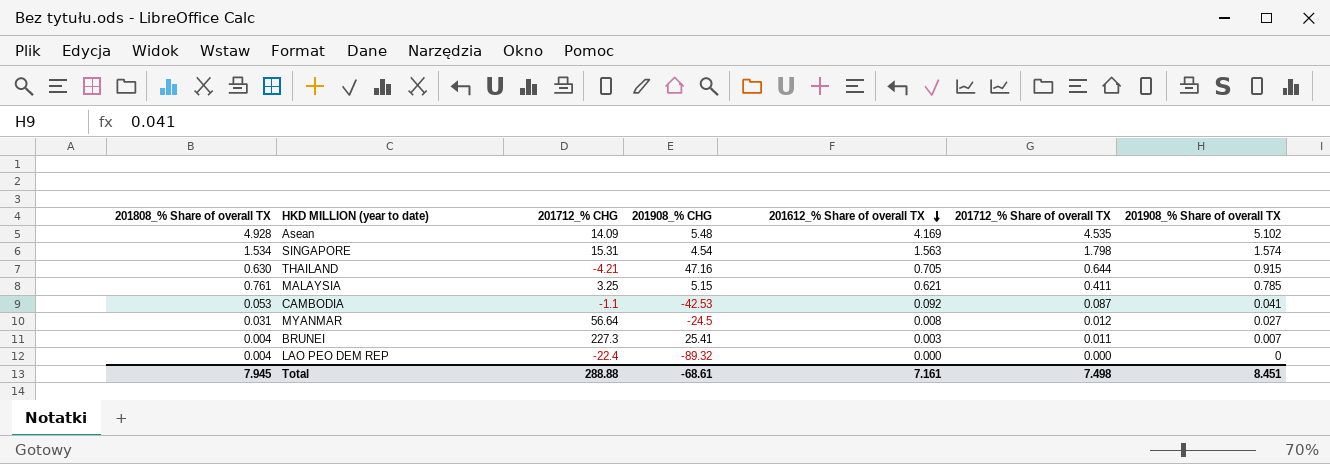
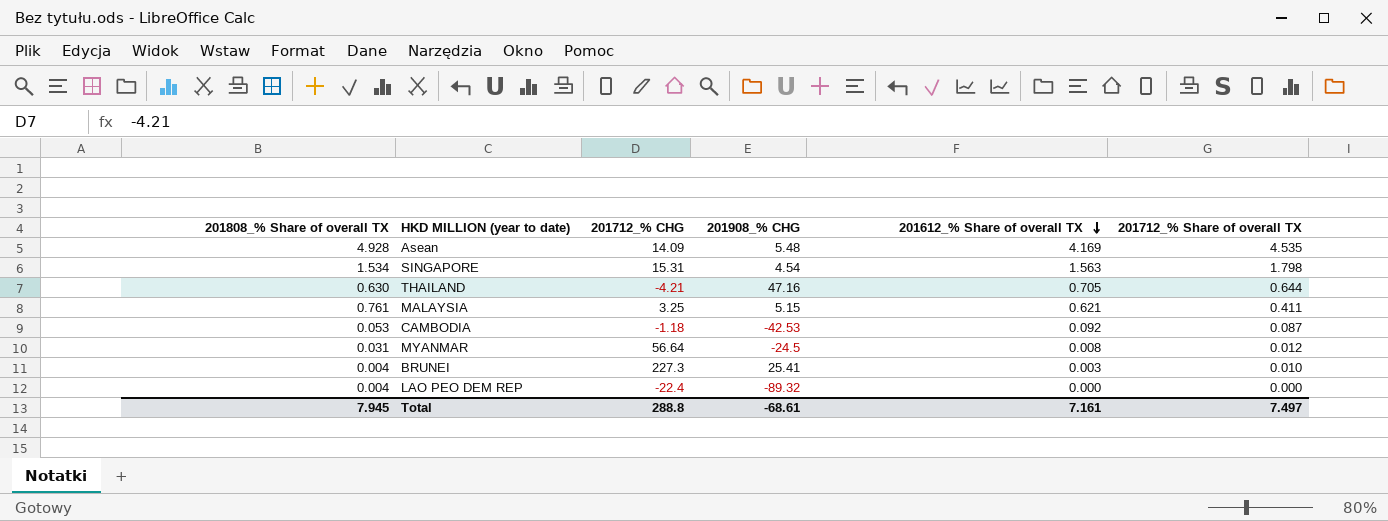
column 201908_% Share of overall TX | position: 7 -> none
CAMBODIA | 201712_% CHG: -1.1 -> -1.18
BRUNEI | 201712_% Share of overall TX: 0.011 -> 0.010
Total | 201712_% CHG: 288.88 -> 288.8
Total | 201712_% Share of overall TX: 7.498 -> 7.497

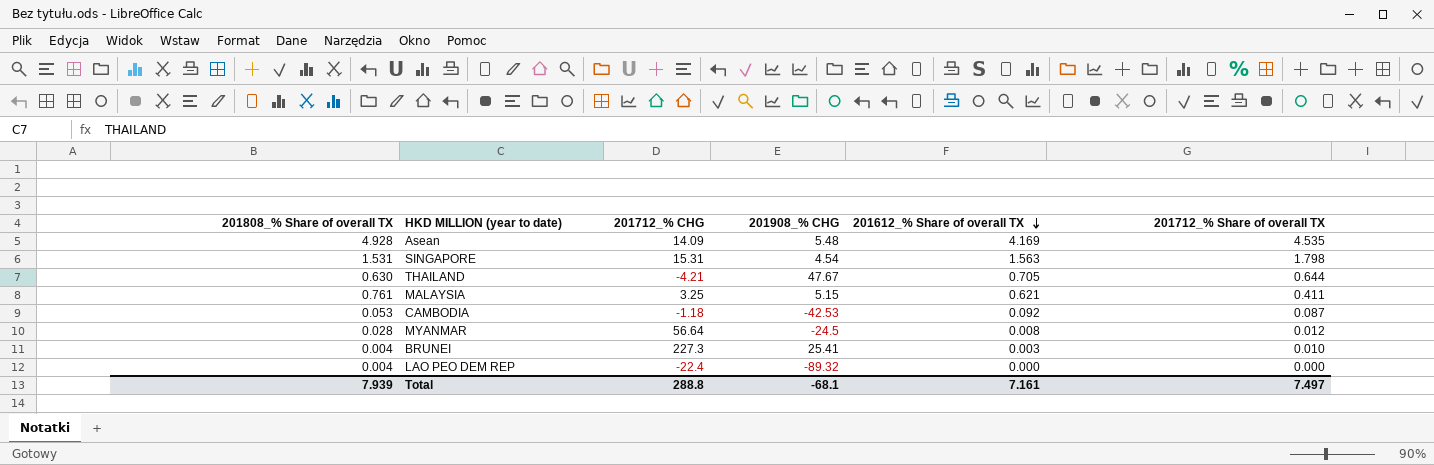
SINGAPORE | 201808_% Share of overall TX: 1.534 -> 1.531
THAILAND | 201908_% CHG: 47.16 -> 47.67
MYANMAR | 201808_% Share of overall TX: 0.031 -> 0.028
Total | 201808_% Share of overall TX: 7.945 -> 7.939
Total | 201908_% CHG: -68.61 -> -68.1

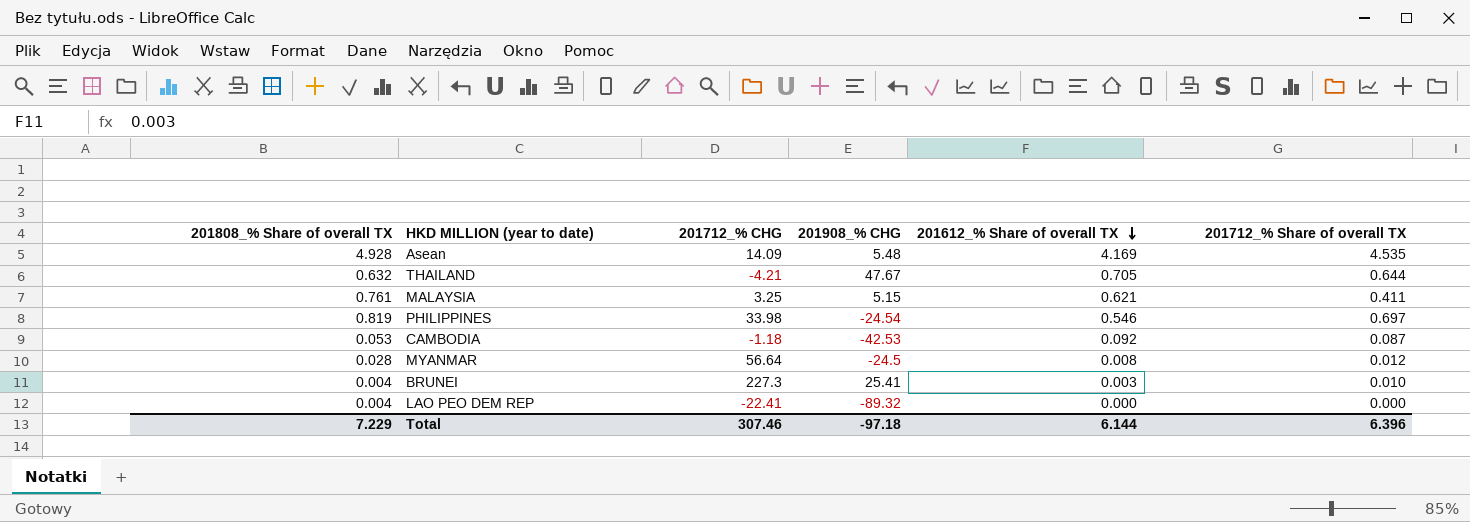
row SINGAPORE: 1.531 | 15.31 | 4.54 | 1.563 | 1.798 -> none
THAILAND | 201808_% Share of overall TX: 0.630 -> 0.632
row PHILIPPINES: none -> 0.819 | 33.98 | -24.54 | 0.546 | 0.697
LAO PEO DEM REP | 201712_% CHG: -22.4 -> -22.41
Total | 201808_% Share of overall TX: 7.939 -> 7.229
Total | 201712_% CHG: 288.8 -> 307.46
Total | 201908_% CHG: -68.1 -> -97.18
Total | 201612_% Share of overall TX: 7.161 -> 6.144
Total | 201712_% Share of overall TX: 7.497 -> 6.396

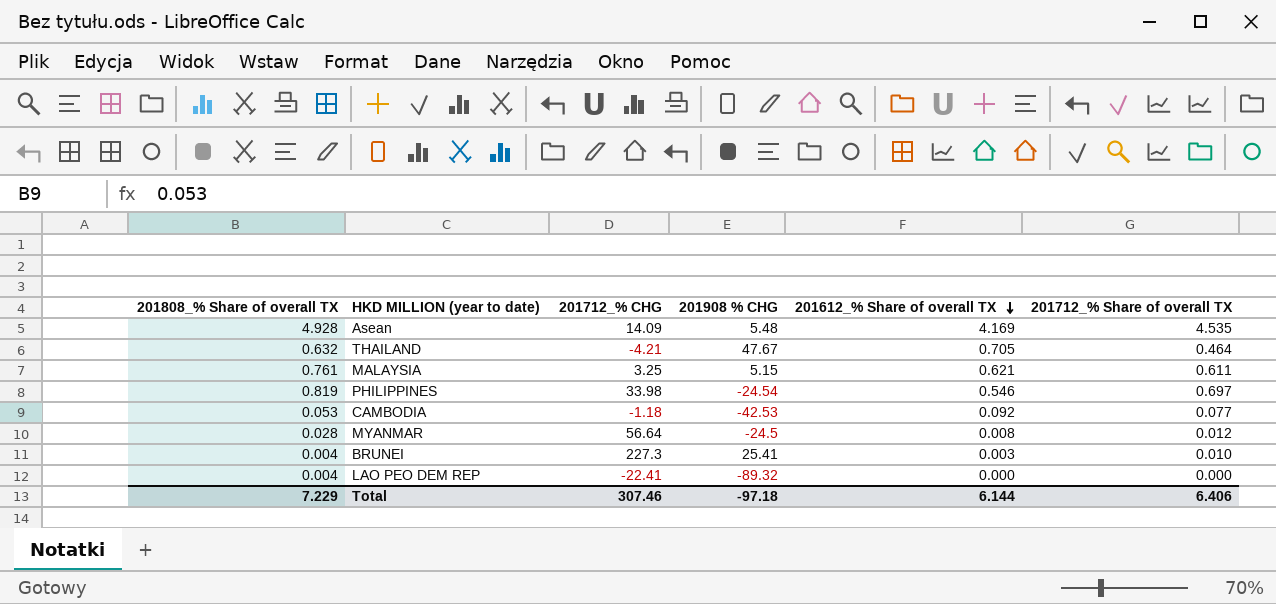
column name: 201908_% CHG -> 201908 % CHG
THAILAND | 201712_% Share of overall TX: 0.644 -> 0.464
MALAYSIA | 201712_% Share of overall TX: 0.411 -> 0.611
CAMBODIA | 201712_% Share of overall TX: 0.087 -> 0.077
Total | 201712_% Share of overall TX: 6.396 -> 6.406

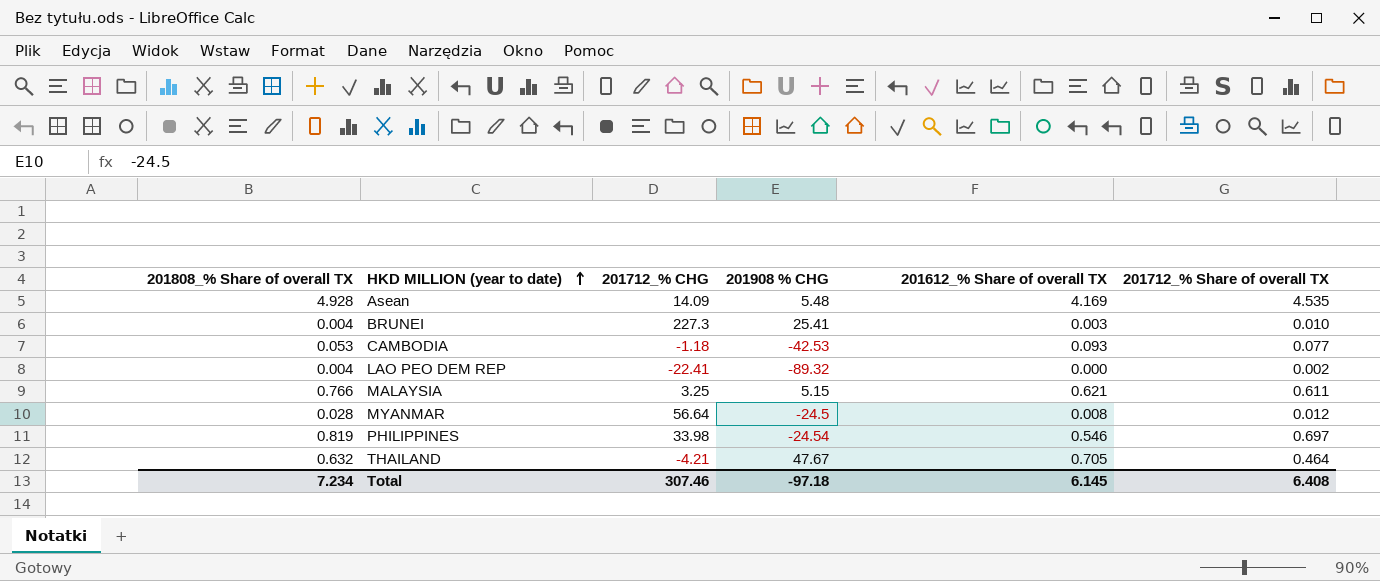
row order: 201612_% Share of overall TX descending -> HKD MILLION (year to date) ascending
CAMBODIA | 201612_% Share of overall TX: 0.092 -> 0.093
LAO PEO DEM REP | 201712_% Share of overall TX: 0.000 -> 0.002
MALAYSIA | 201808_% Share of overall TX: 0.761 -> 0.766
Total | 201808_% Share of overall TX: 7.229 -> 7.234
Total | 201612_% Share of overall TX: 6.144 -> 6.145
Total | 201712_% Share of overall TX: 6.406 -> 6.408

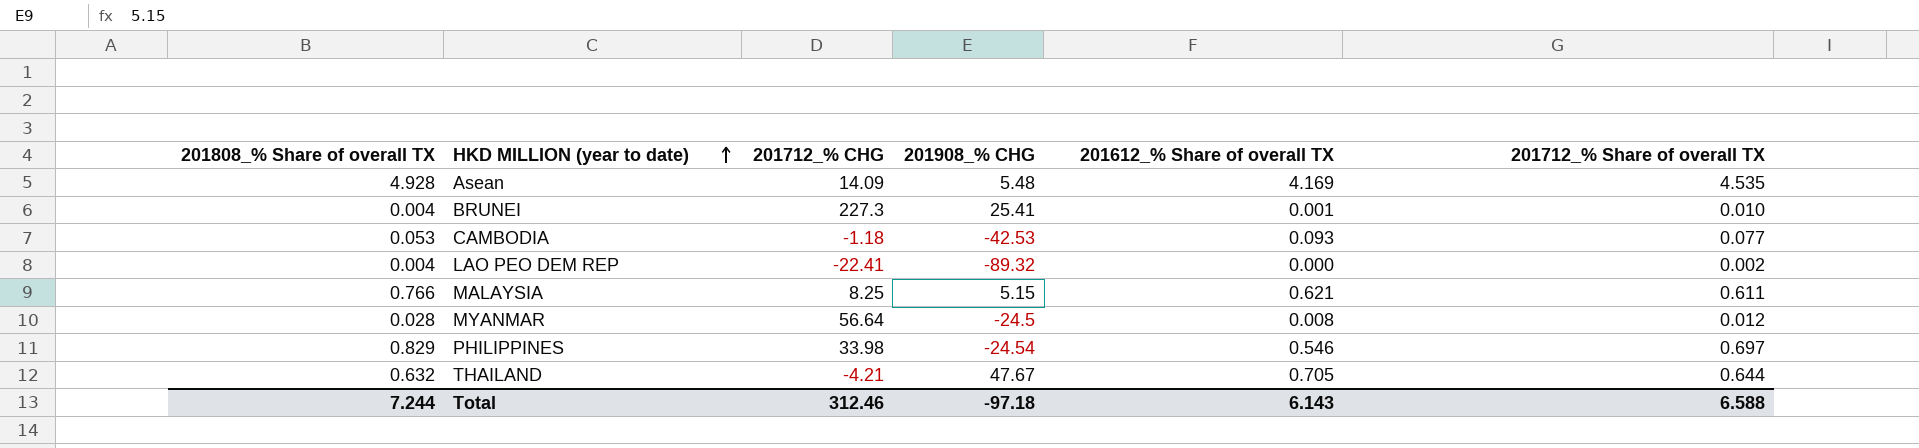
column name: 201908 % CHG -> 201908_% CHG
BRUNEI | 201612_% Share of overall TX: 0.003 -> 0.001
MALAYSIA | 201712_% CHG: 3.25 -> 8.25
PHILIPPINES | 201808_% Share of overall TX: 0.819 -> 0.829
THAILAND | 201712_% Share of overall TX: 0.464 -> 0.644
Total | 201808_% Share of overall TX: 7.234 -> 7.244
Total | 201712_% CHG: 307.46 -> 312.46
Total | 201612_% Share of overall TX: 6.145 -> 6.143
Total | 201712_% Share of overall TX: 6.408 -> 6.588

